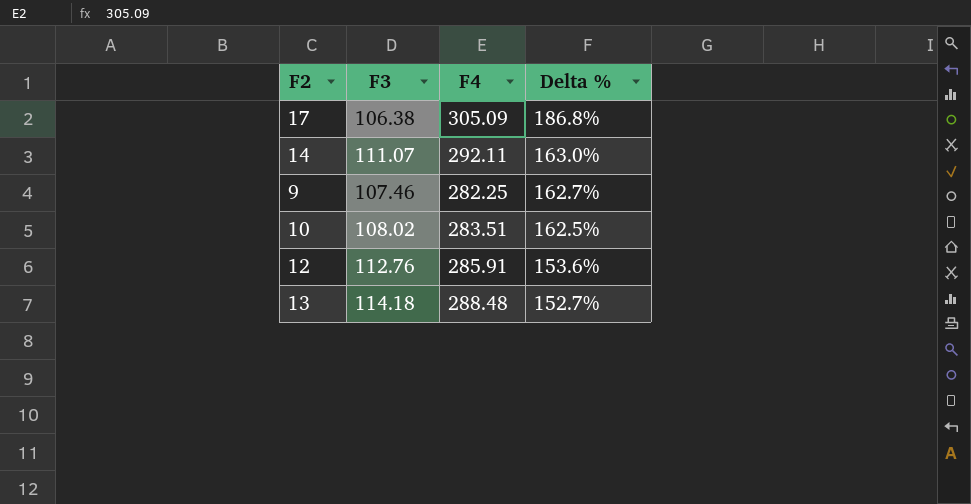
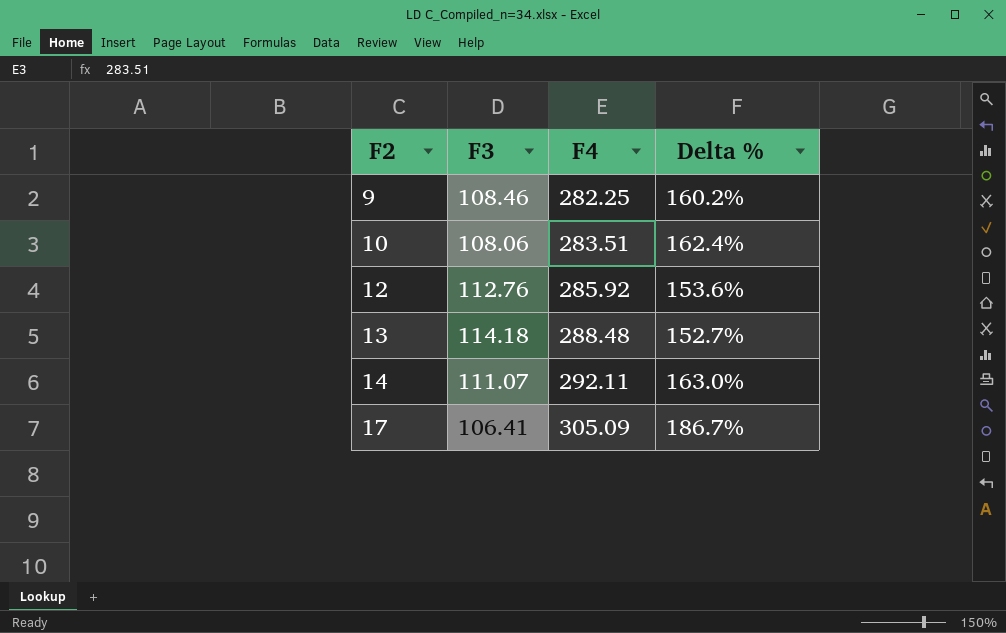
row order: Delta % descending -> F2 ascending
9 | F3: 107.46 -> 108.46
9 | Delta %: 162.7% -> 160.2%
10 | F3: 108.02 -> 108.06
10 | Delta %: 162.5% -> 162.4%
12 | F4: 285.91 -> 285.92
17 | F3: 106.38 -> 106.41
17 | Delta %: 186.8% -> 186.7%

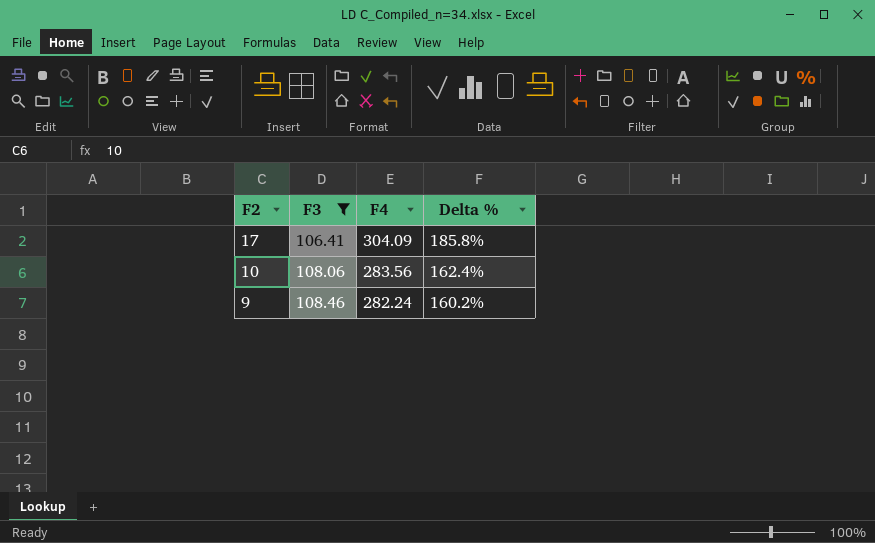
filter: none -> F3 <= 108.46
row order: F2 ascending -> F2 descending
17 | F4: 305.09 -> 304.09
17 | Delta %: 186.7% -> 185.8%
10 | F4: 283.51 -> 283.56
9 | F4: 282.25 -> 282.24

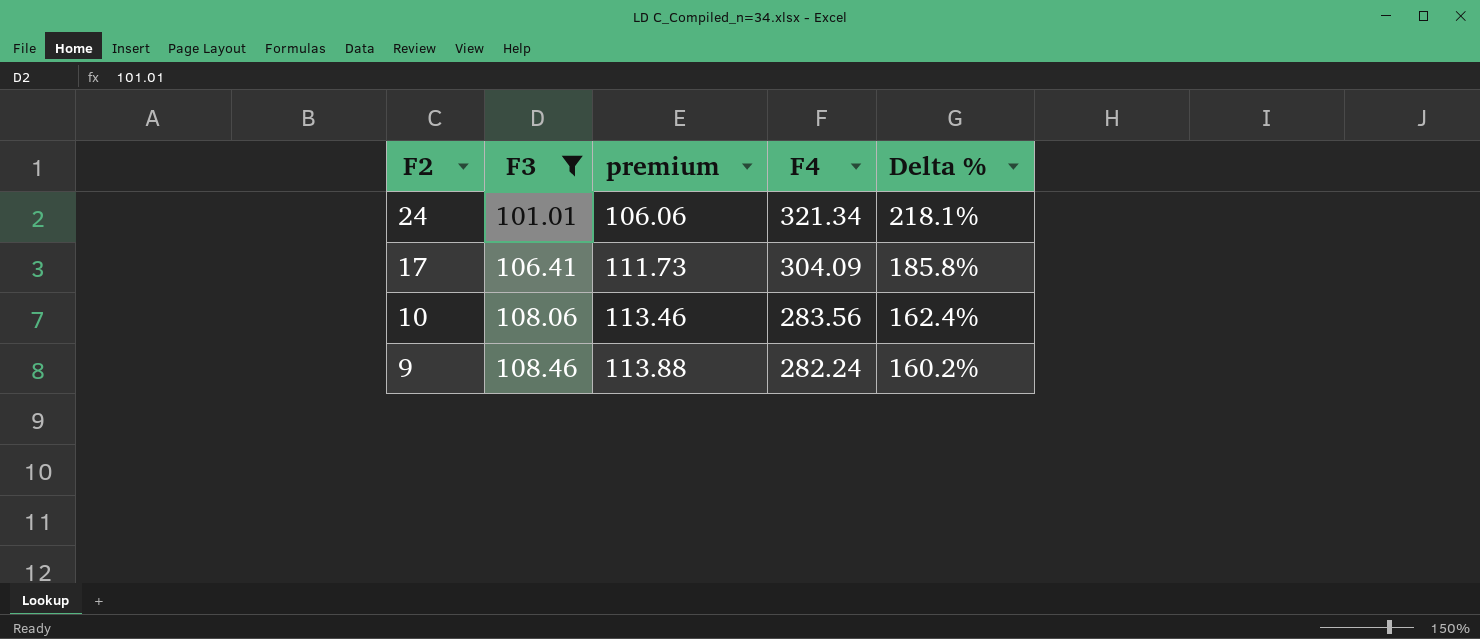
column premium | formula: none -> [F3] * 1.05
row 24: none -> 101.01 | 106.06 | 321.34 | 218.1%

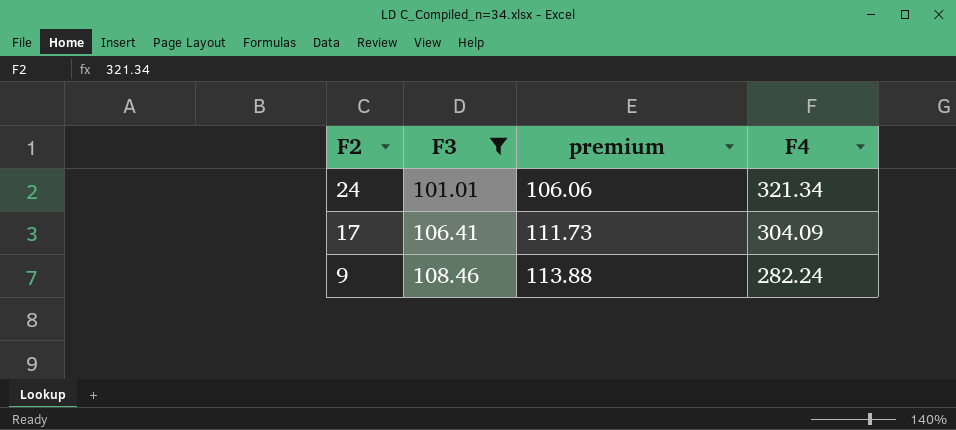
column Delta % | formula: ([F4] - [F3]) / [F3] -> none
row 10: 108.06 | 113.46 | 283.56 | 162.4% -> none

